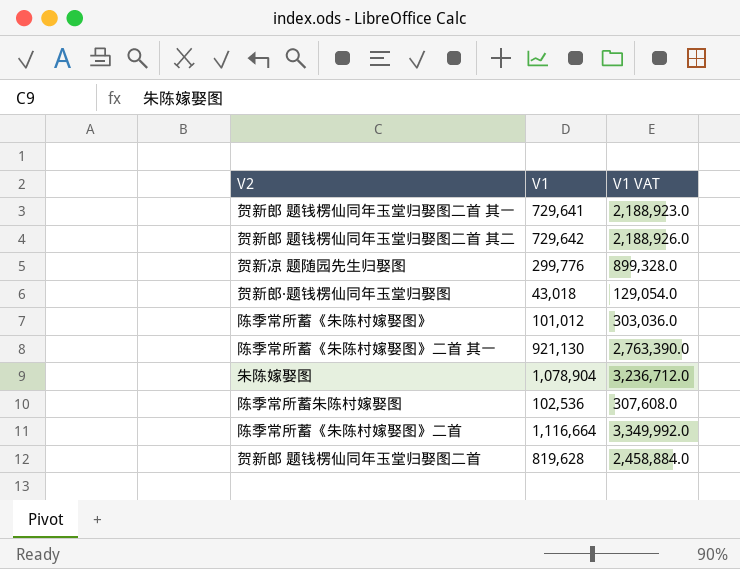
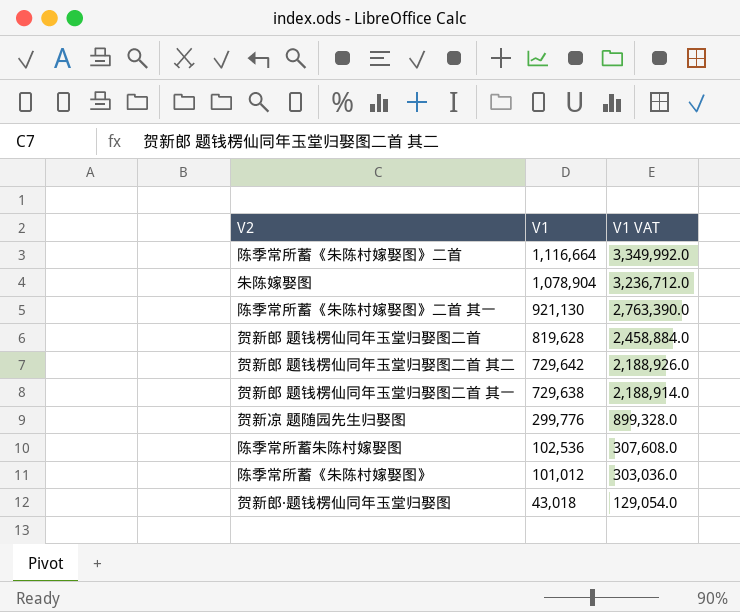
row order: none -> V1 descending
贺新郎 题钱楞仙同年玉堂归娶图二首 其一 | V1: 729,641 -> 729,638
贺新郎 题钱楞仙同年玉堂归娶图二首 其一 | V1 VAT: 2,188,923.0 -> 2,188,914.0

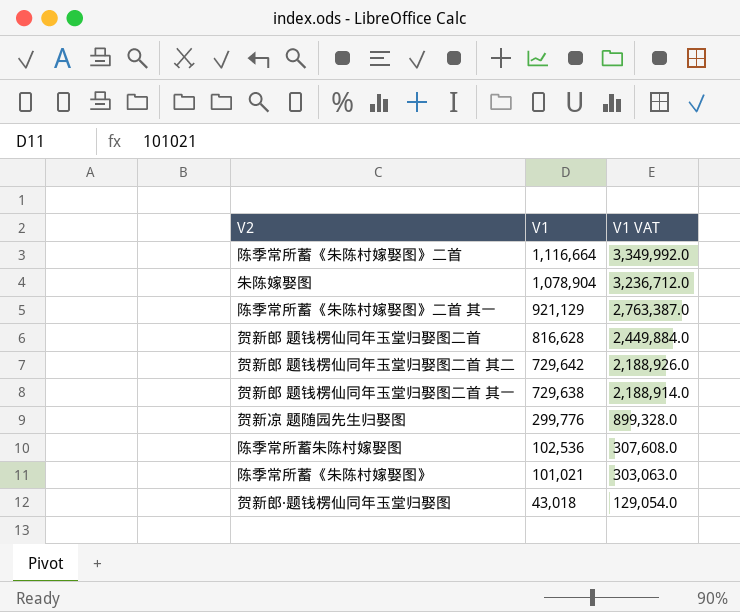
陈季常所蓄《朱陈村嫁娶图》二首 其一 | V1: 921,130 -> 921,129
陈季常所蓄《朱陈村嫁娶图》二首 其一 | V1 VAT: 2,763,390.0 -> 2,763,387.0
贺新郎 题钱楞仙同年玉堂归娶图二首 | V1: 819,628 -> 816,628
贺新郎 题钱楞仙同年玉堂归娶图二首 | V1 VAT: 2,458,884.0 -> 2,449,884.0
陈季常所蓄《朱陈村嫁娶图》 | V1: 101,012 -> 101,021
陈季常所蓄《朱陈村嫁娶图》 | V1 VAT: 303,036.0 -> 303,063.0

